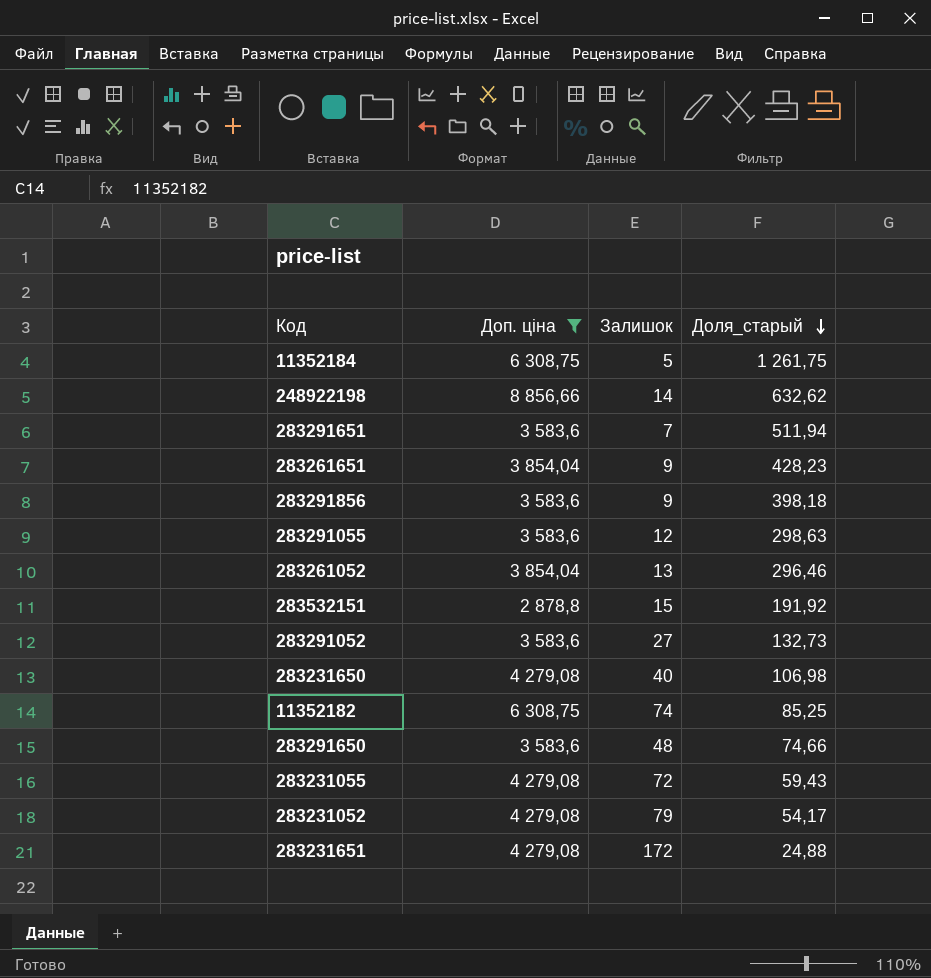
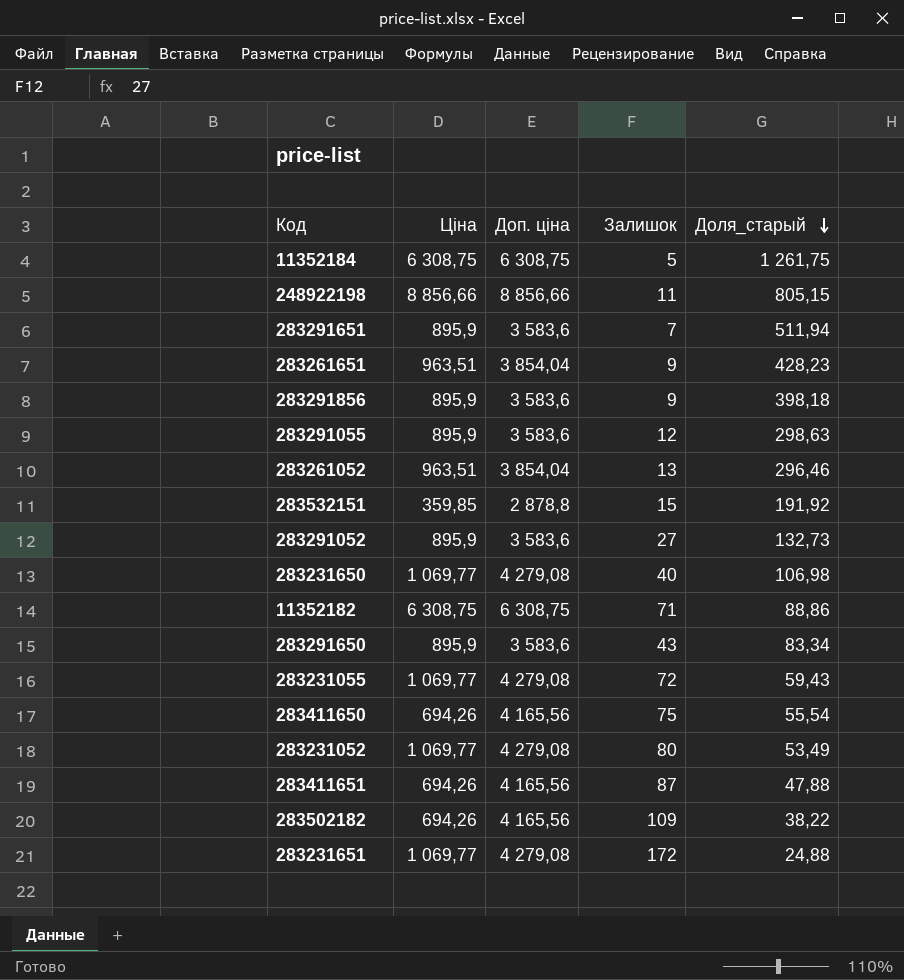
filter: Доп. ціна != 4 165,56 -> none
column Ціна | position: none -> 2
248922198 | Залишок: 14 -> 11
248922198 | Доля_старый: 632,62 -> 805,15
11352182 | Залишок: 74 -> 71
11352182 | Доля_старый: 85,25 -> 88,86
283291650 | Залишок: 48 -> 43
283291650 | Доля_старый: 74,66 -> 83,34
283231052 | Залишок: 79 -> 80
283231052 | Доля_старый: 54,17 -> 53,49

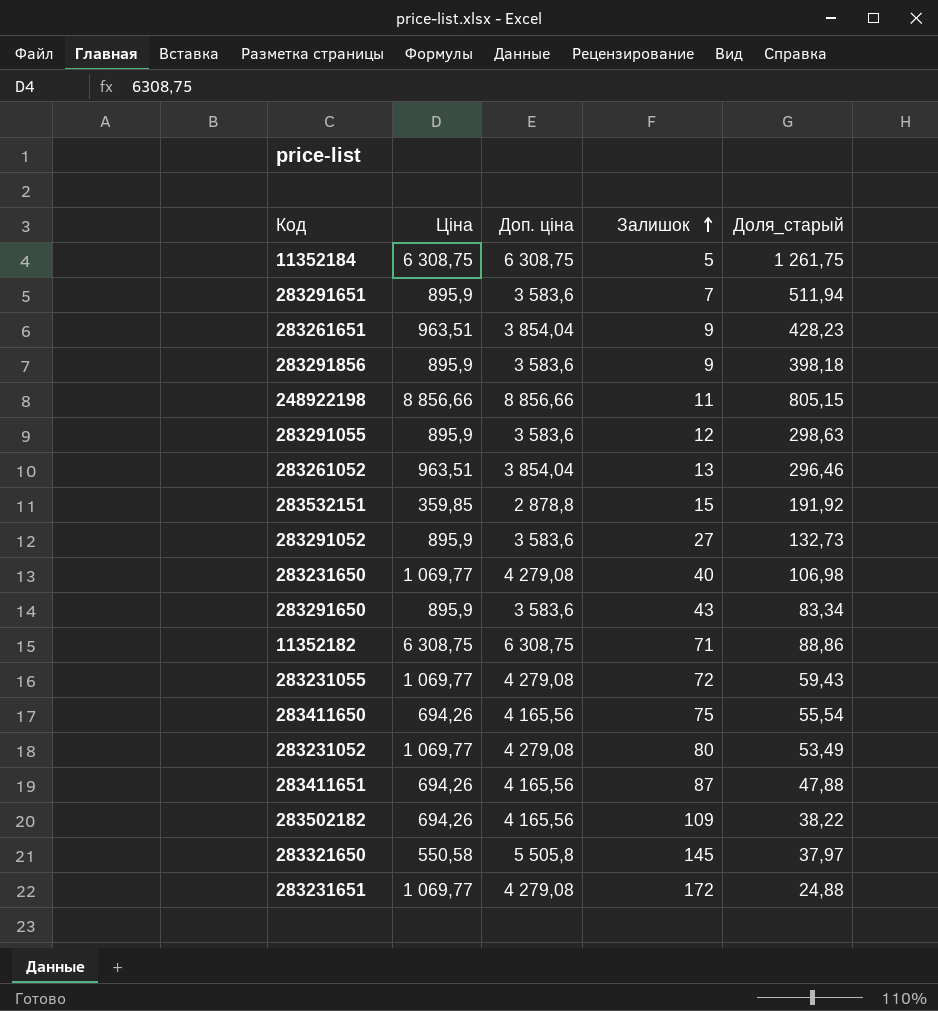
row order: Доля_старый descending -> Залишок ascending
row 283321650: none -> 550,58 | 5 505,8 | 145 | 37,97

